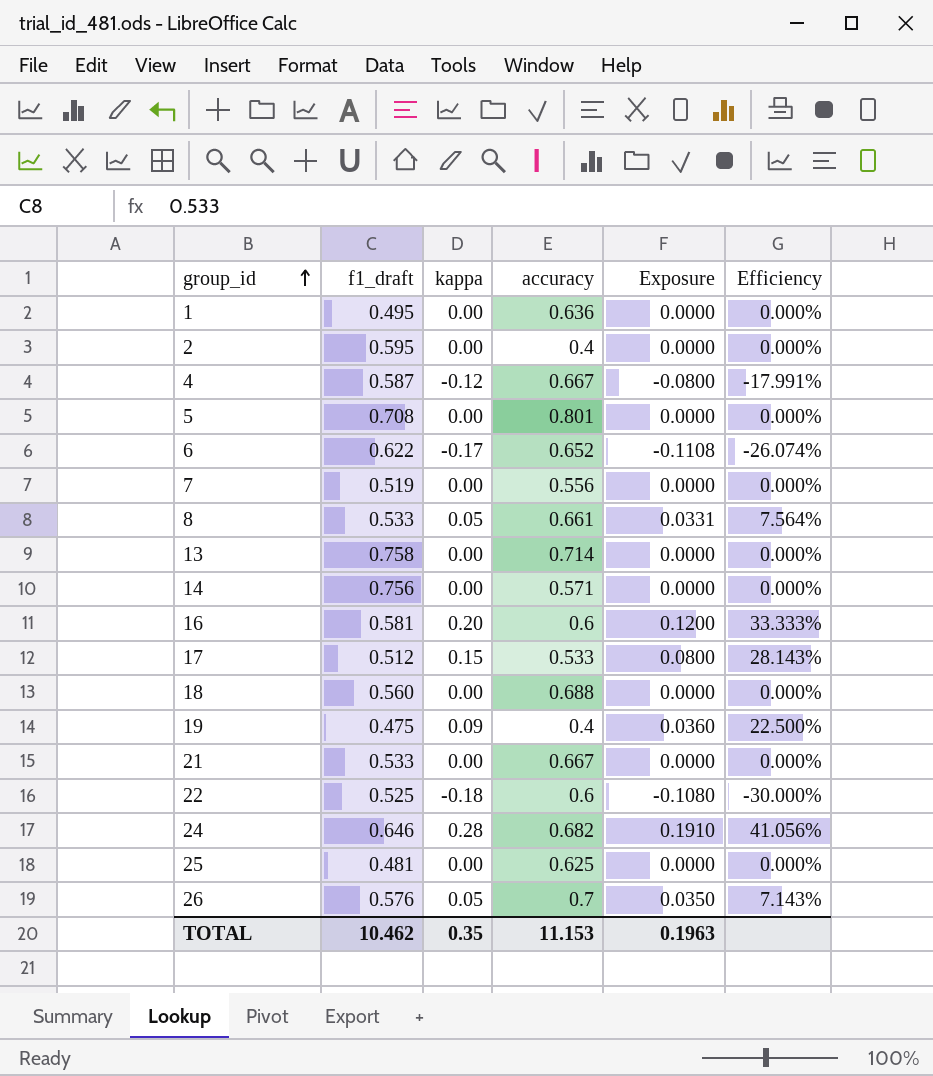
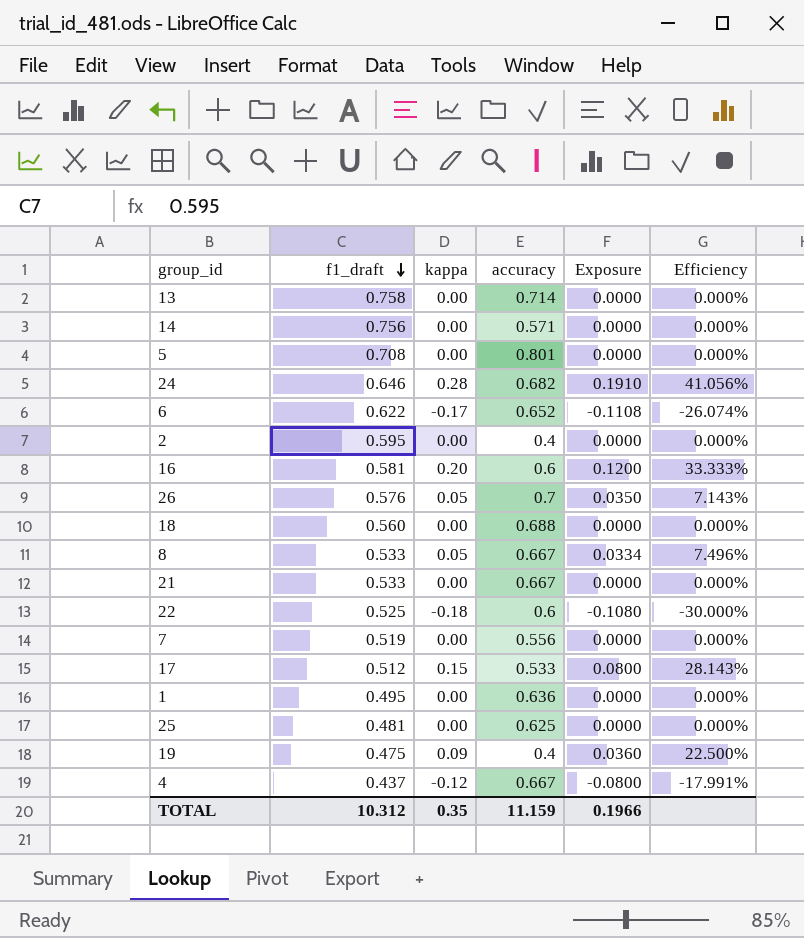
row order: group_id ascending -> f1_draft descending
8 | accuracy: 0.661 -> 0.667
8 | Exposure: 0.0331 -> 0.0334
8 | Efficiency: 7.564% -> 7.496%
4 | f1_draft: 0.587 -> 0.437
TOTAL | f1_draft: 10.462 -> 10.312
TOTAL | accuracy: 11.153 -> 11.159
TOTAL | Exposure: 0.1963 -> 0.1966

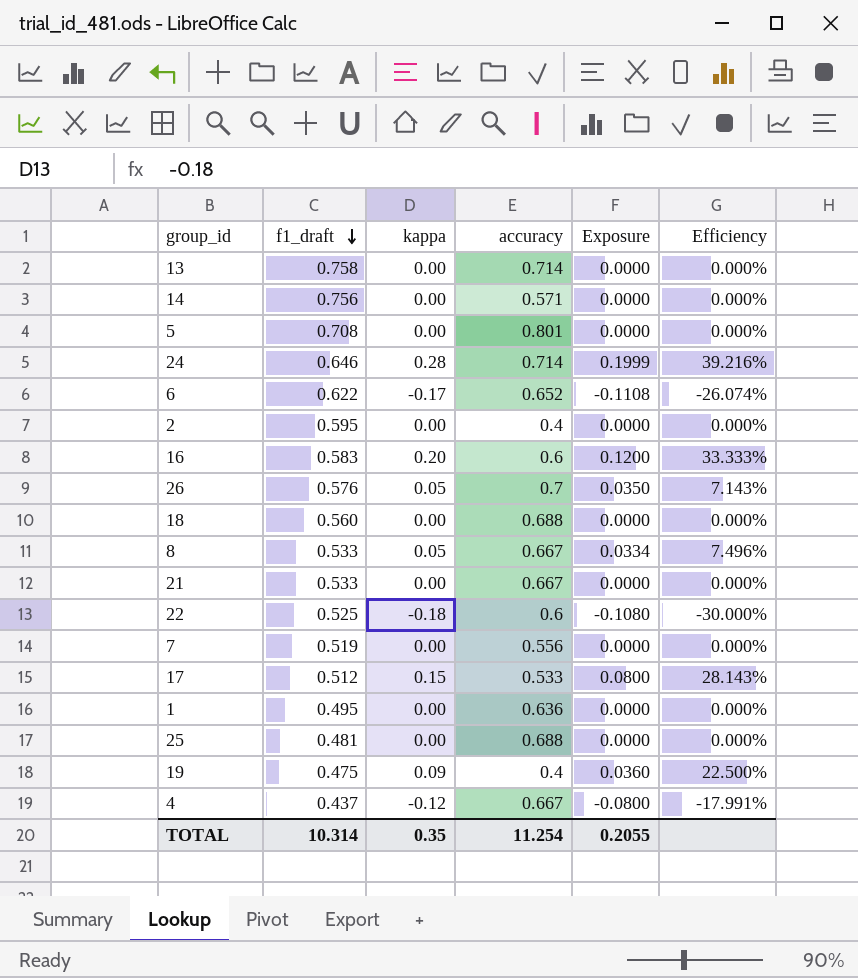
24 | accuracy: 0.682 -> 0.714
24 | Exposure: 0.1910 -> 0.1999
24 | Efficiency: 41.056% -> 39.216%
16 | f1_draft: 0.581 -> 0.583
25 | accuracy: 0.625 -> 0.688
TOTAL | f1_draft: 10.312 -> 10.314
TOTAL | accuracy: 11.159 -> 11.254
TOTAL | Exposure: 0.1966 -> 0.2055

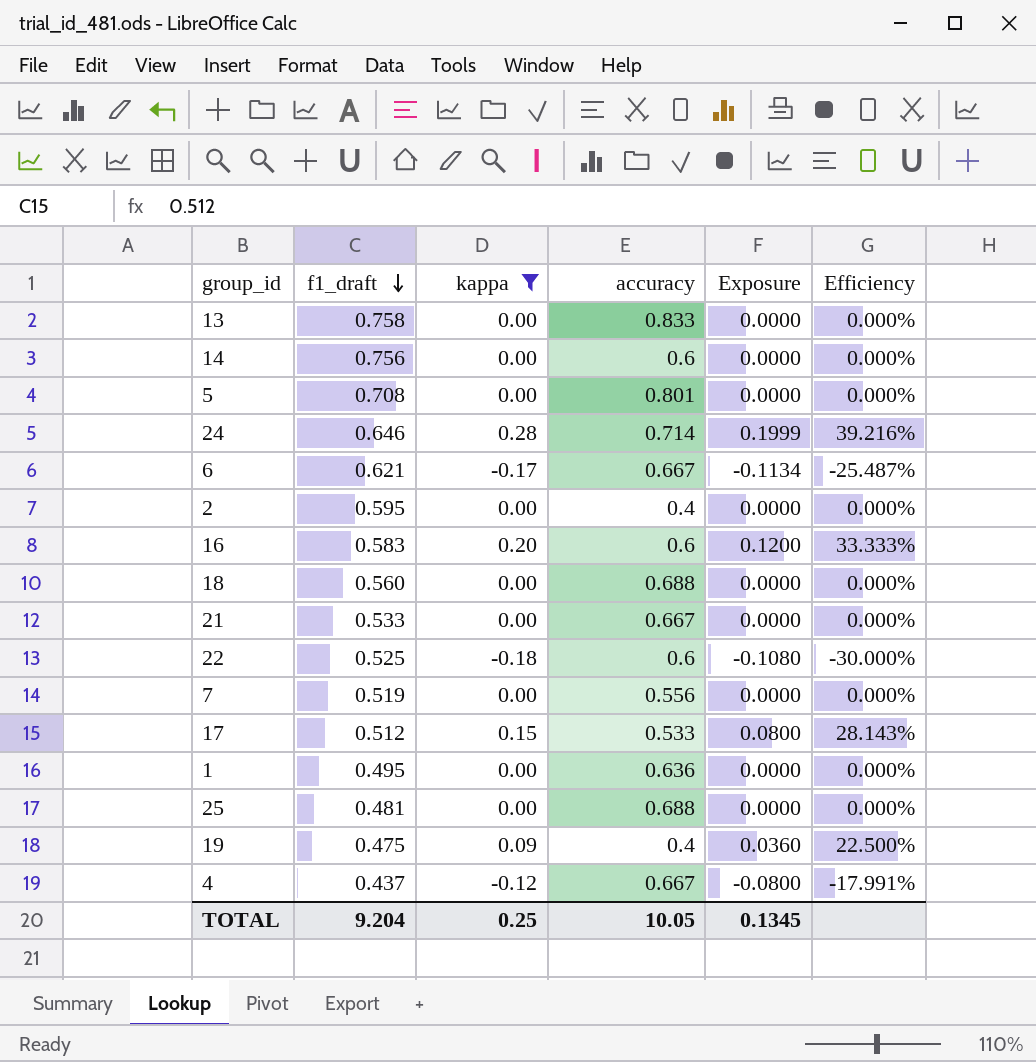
filter: none -> kappa != 0.05
13 | accuracy: 0.714 -> 0.833
14 | accuracy: 0.571 -> 0.6
6 | f1_draft: 0.622 -> 0.621
6 | accuracy: 0.652 -> 0.667
6 | Exposure: -0.1108 -> -0.1134
6 | Efficiency: -26.074% -> -25.487%
TOTAL | f1_draft: 10.314 -> 9.204
TOTAL | kappa: 0.35 -> 0.25
TOTAL | accuracy: 11.254 -> 10.05
TOTAL | Exposure: 0.2055 -> 0.1345

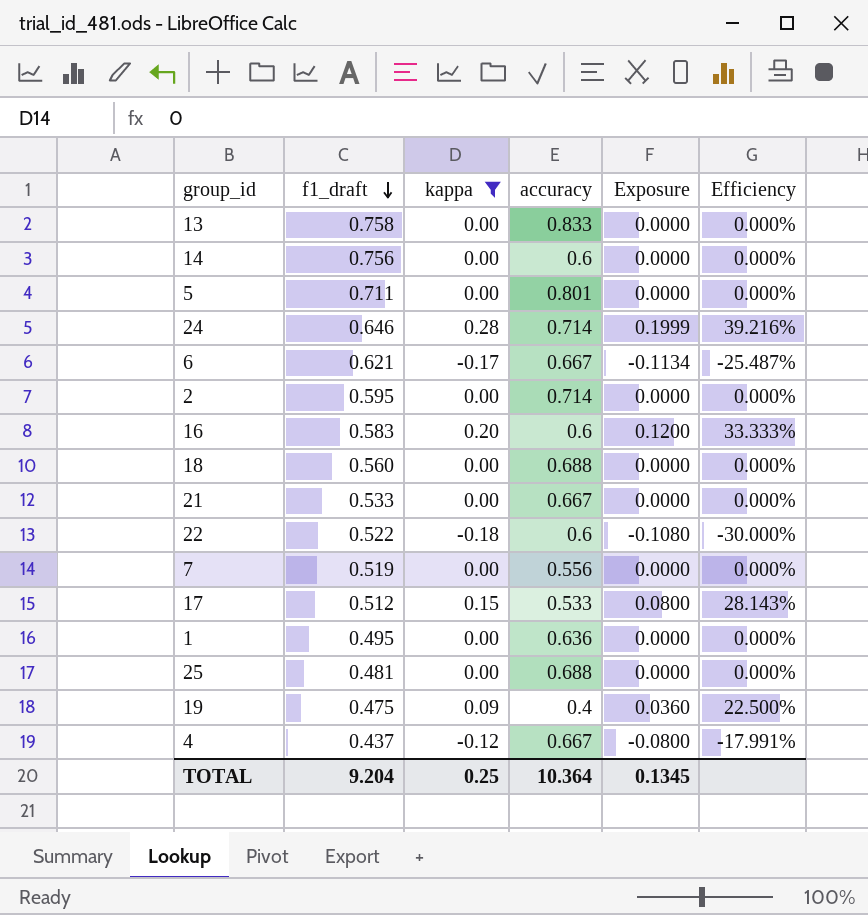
5 | f1_draft: 0.708 -> 0.711
2 | accuracy: 0.4 -> 0.714
22 | f1_draft: 0.525 -> 0.522
TOTAL | accuracy: 10.05 -> 10.364

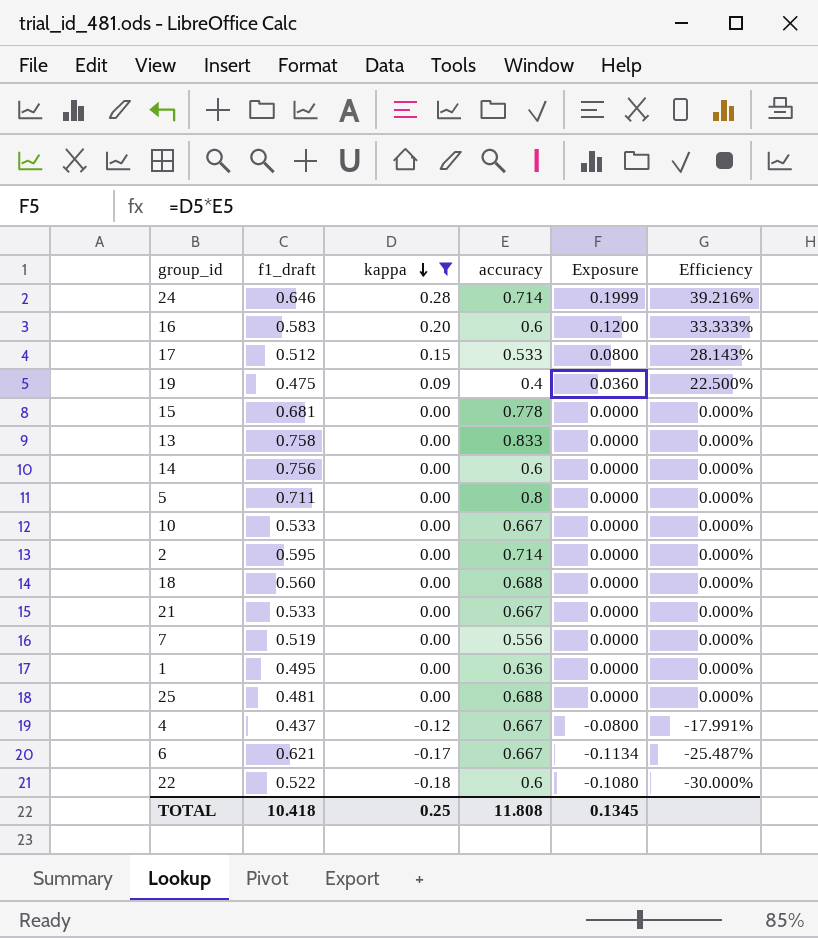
row order: f1_draft descending -> kappa descending
row 15: none -> 0.681 | 0.00 | 0.778 | 0.0000 | 0.000%
5 | accuracy: 0.801 -> 0.8
row 10: none -> 0.533 | 0.00 | 0.667 | 0.0000 | 0.000%
TOTAL | f1_draft: 9.204 -> 10.418
TOTAL | accuracy: 10.364 -> 11.808

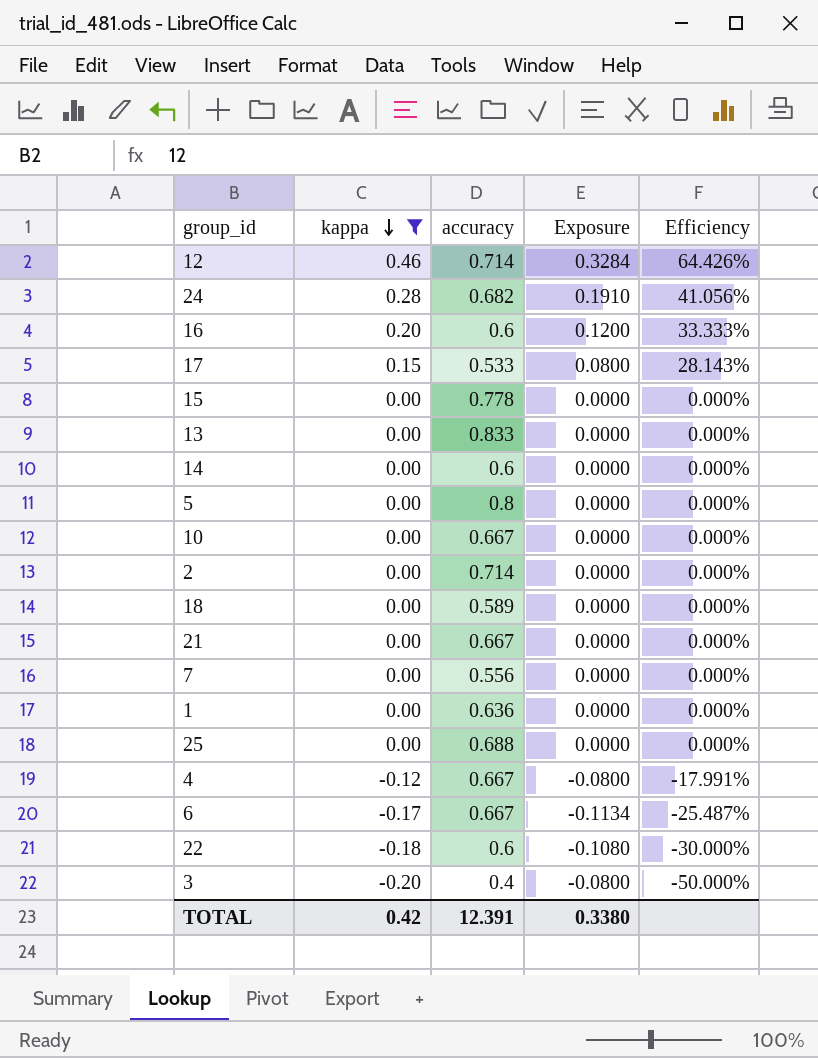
column f1_draft | position: 2 -> none
row 19: 0.475 | 0.09 | 0.4 | 0.0360 | 22.500% -> none
row 12: none -> 0.46 | 0.714 | 0.3284 | 64.426%
24 | accuracy: 0.714 -> 0.682
24 | Exposure: 0.1999 -> 0.1910
24 | Efficiency: 39.216% -> 41.056%
18 | accuracy: 0.688 -> 0.589
row 3: none -> -0.20 | 0.4 | -0.0800 | -50.000%
TOTAL | kappa: 0.25 -> 0.42
TOTAL | accuracy: 11.808 -> 12.391
TOTAL | Exposure: 0.1345 -> 0.3380

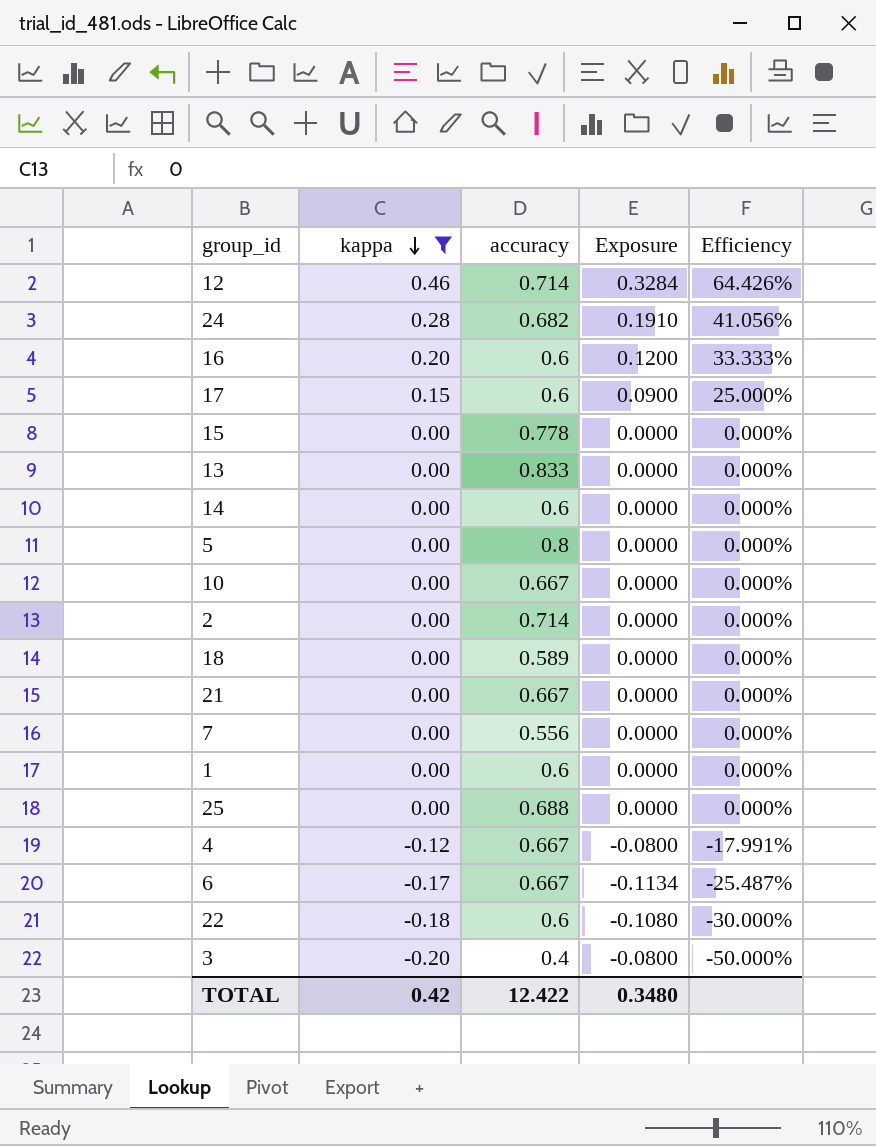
17 | accuracy: 0.533 -> 0.6
17 | Exposure: 0.0800 -> 0.0900
17 | Efficiency: 28.143% -> 25.000%
1 | accuracy: 0.636 -> 0.6
TOTAL | accuracy: 12.391 -> 12.422
TOTAL | Exposure: 0.3380 -> 0.3480

